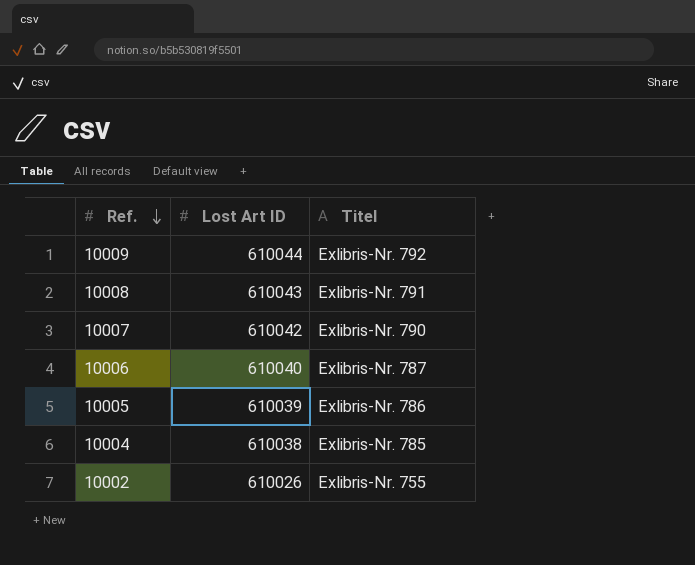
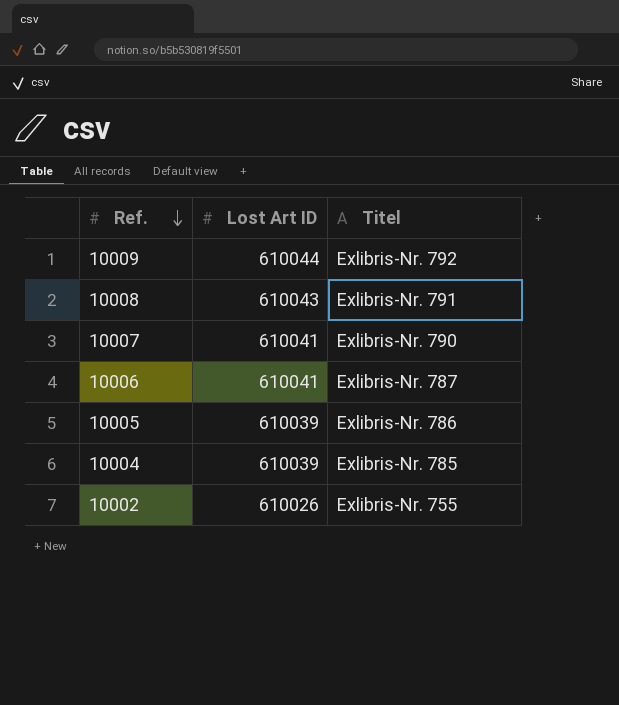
10007 | Lost Art ID: 610042 -> 610041
10006 | Lost Art ID: 610040 -> 610041
10004 | Lost Art ID: 610038 -> 610039

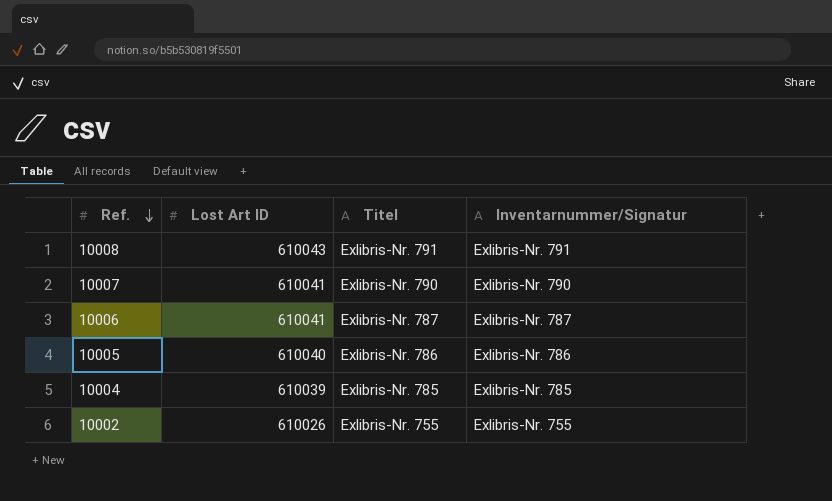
column Inventarnummer/Signatur | position: none -> 4
row 10009: 610044 | Exlibris-Nr. 792 -> none
10005 | Lost Art ID: 610039 -> 610040

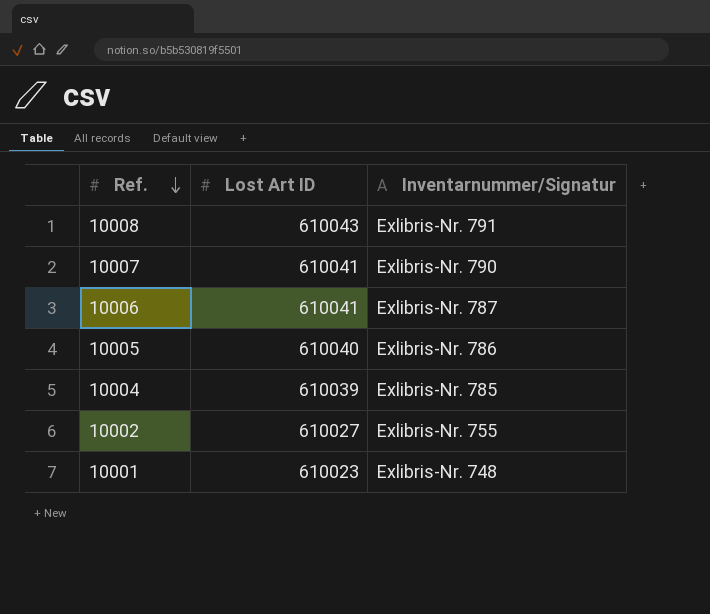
column Titel | position: 3 -> none
10002 | Lost Art ID: 610026 -> 610027
row 10001: none -> 610023 | Exlibris-Nr. 748

